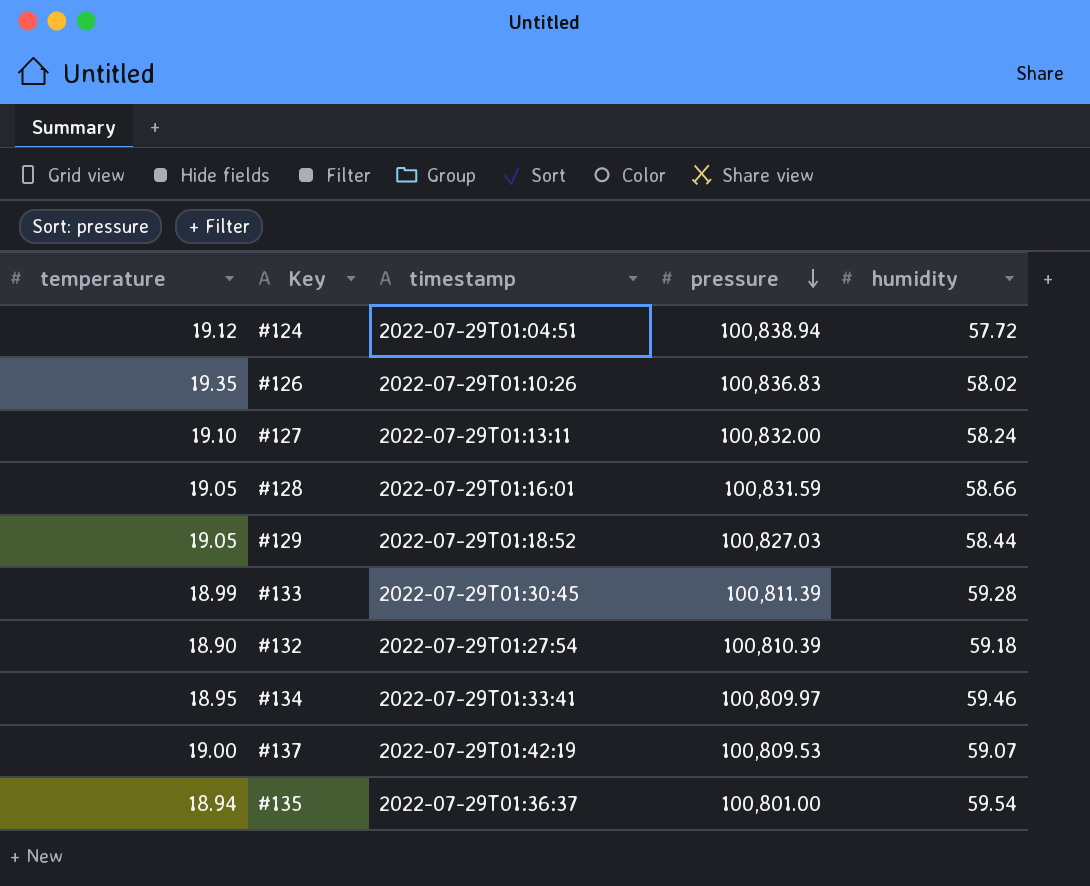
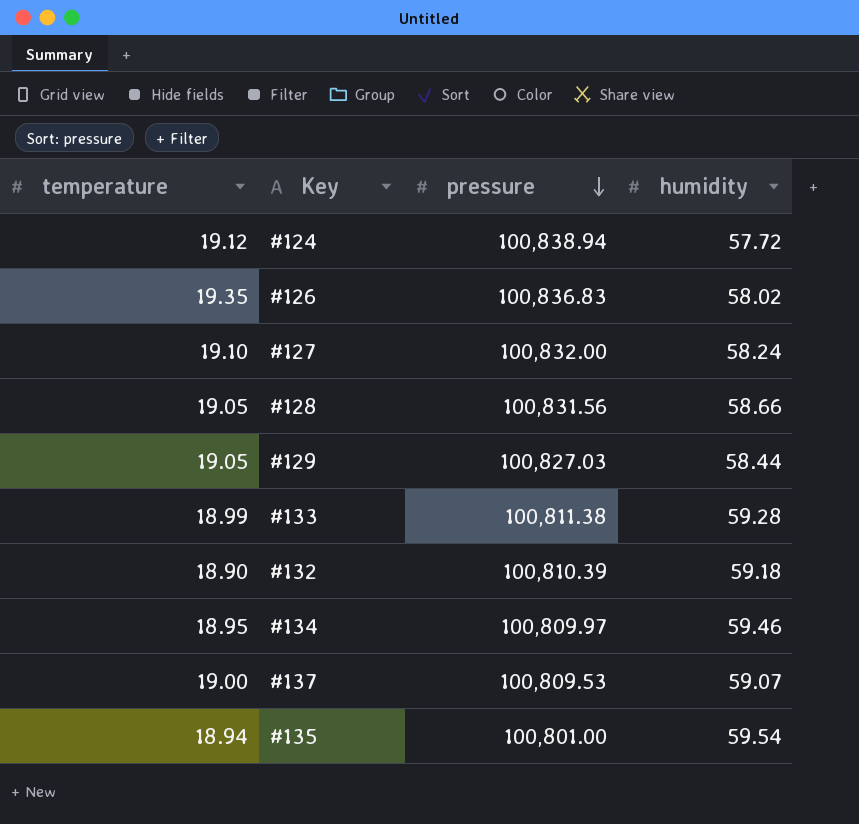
column timestamp | position: 3 -> none
#128 | pressure: 100,831.59 -> 100,831.56
#133 | pressure: 100,811.39 -> 100,811.38

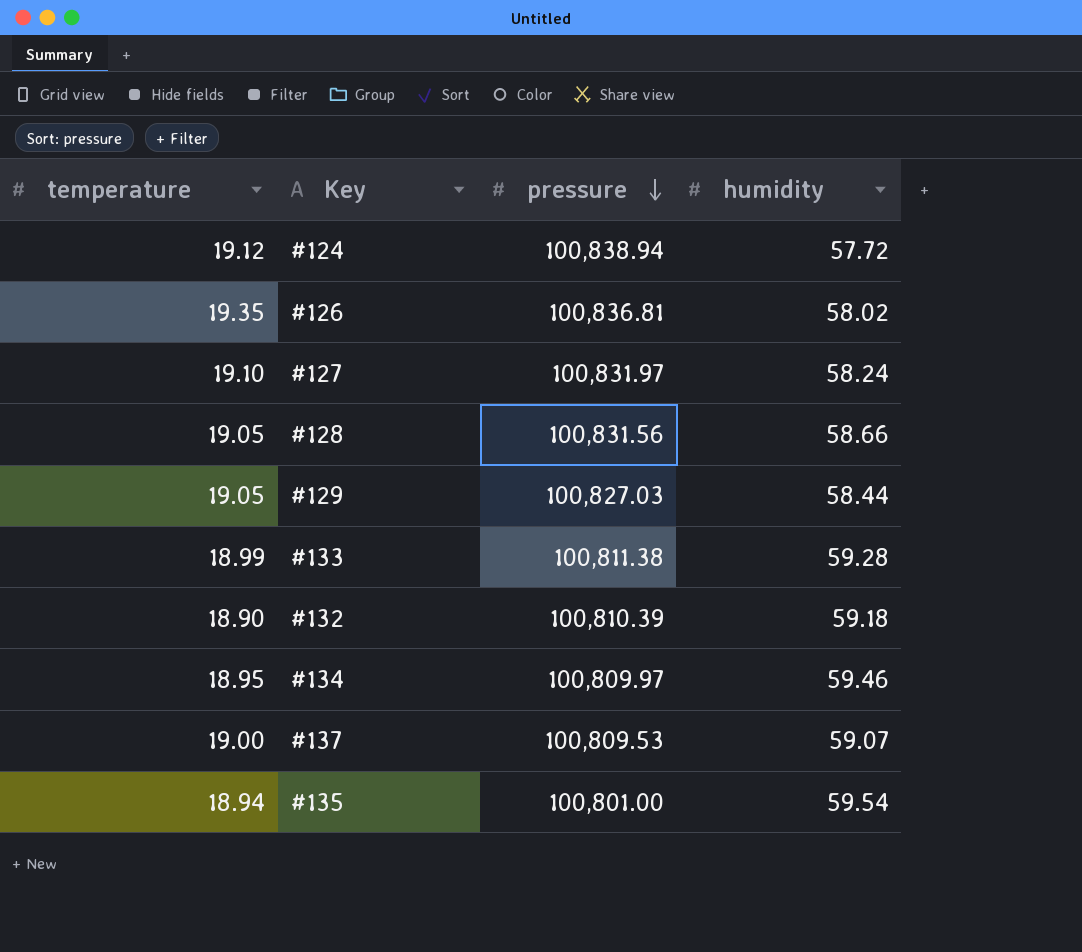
#126 | pressure: 100,836.83 -> 100,836.81
#127 | pressure: 100,832.00 -> 100,831.97

